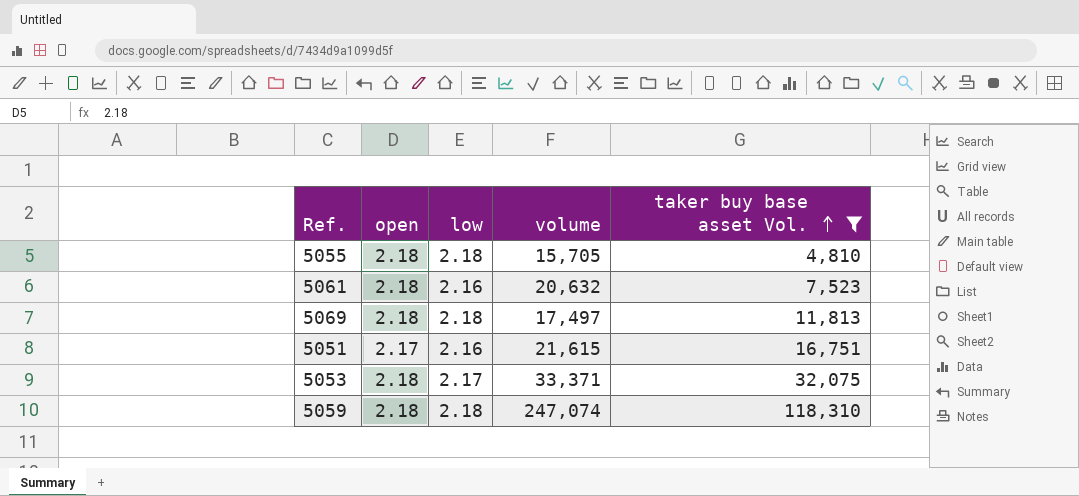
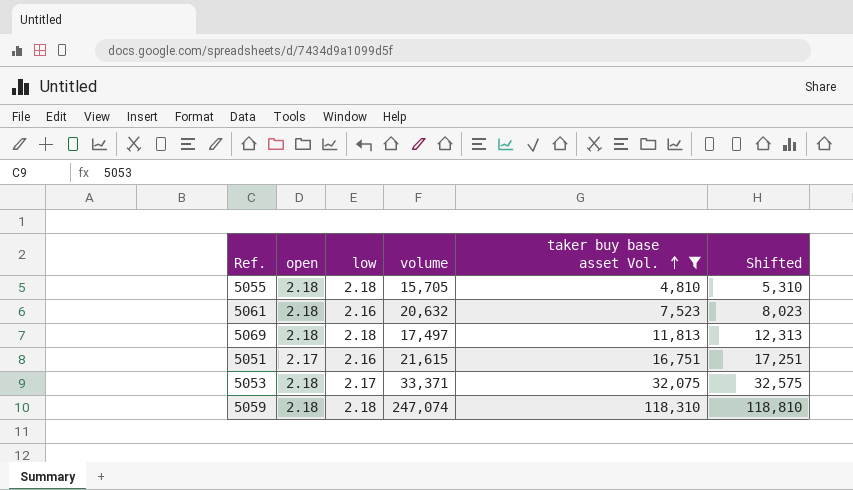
column Shifted | formula: none -> [taker buy base asset Vol.] + 500

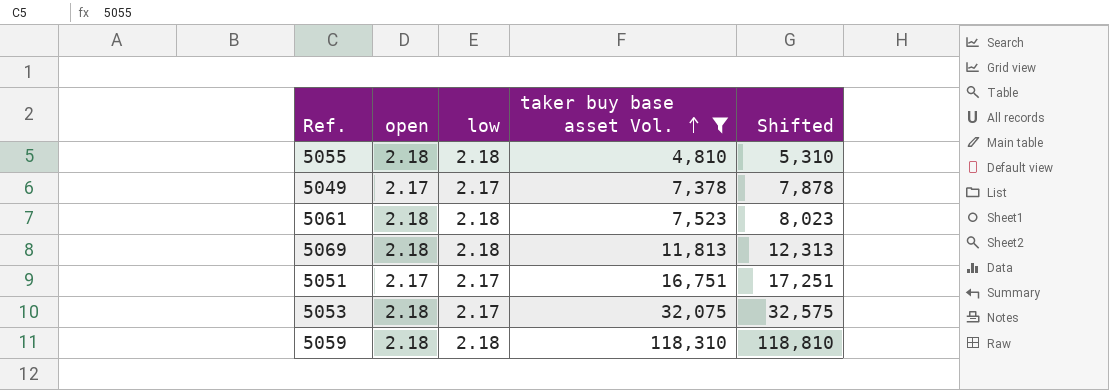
column volume | position: 4 -> none
row 5049: none -> 2.17 | 2.17 | 7,378 | 7,878
5061 | low: 2.16 -> 2.18
5051 | low: 2.16 -> 2.17

